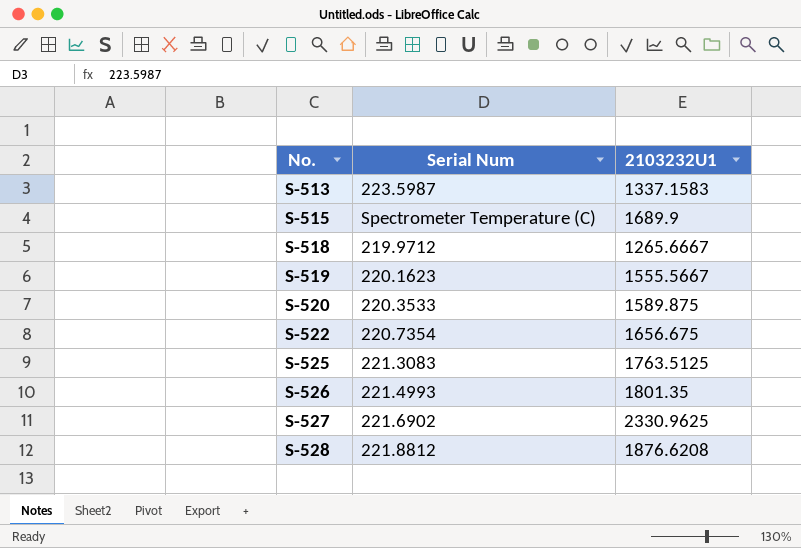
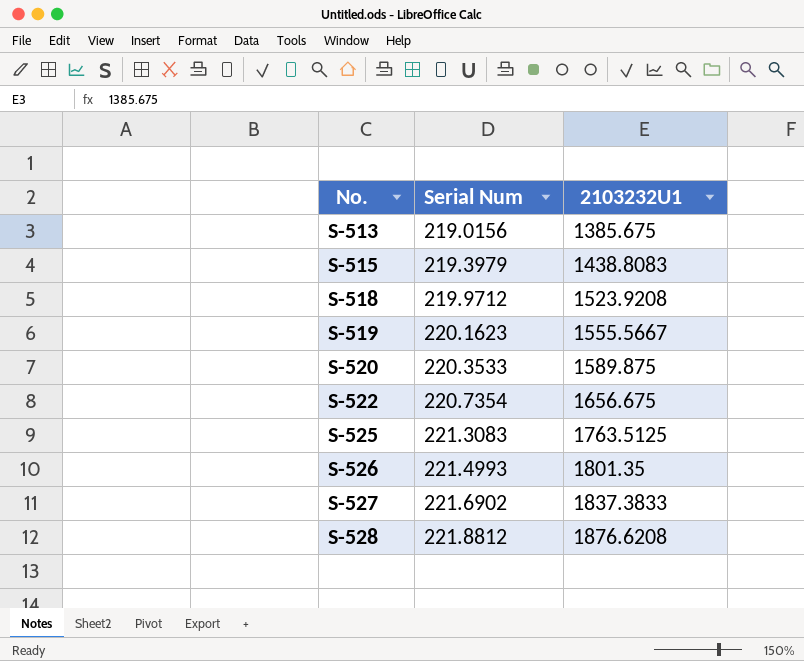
S-513 | Serial Num: 223.5987 -> 219.0156
S-513 | 2103232U1: 1337.1583 -> 1385.675
S-515 | Serial Num: Spectrometer Temperature (C) -> 219.3979
S-515 | 2103232U1: 1689.9 -> 1438.8083
S-518 | 2103232U1: 1265.6667 -> 1523.9208
S-527 | 2103232U1: 2330.9625 -> 1837.3833

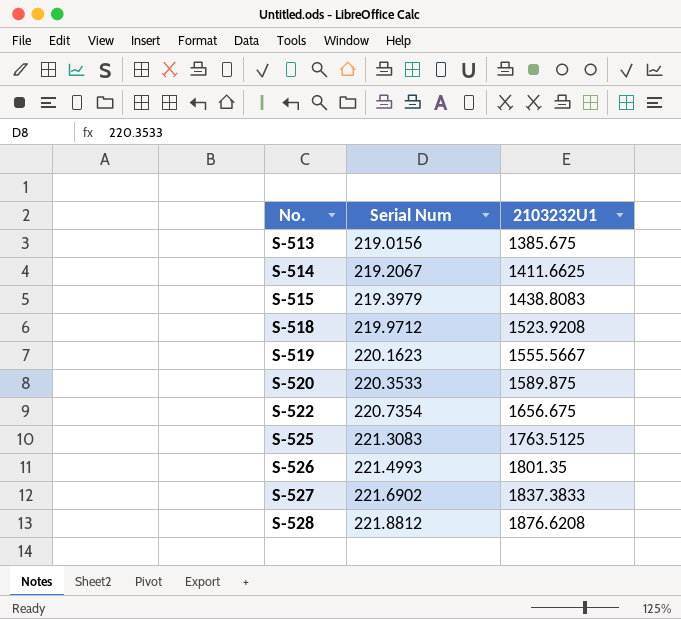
row S-514: none -> 219.2067 | 1411.6625

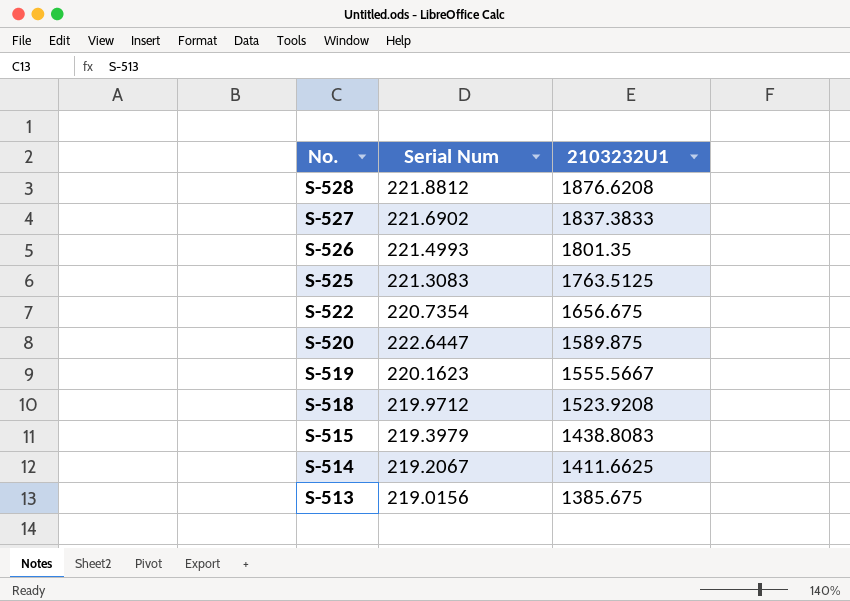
row order: No. ascending -> No. descending
S-520 | Serial Num: 220.3533 -> 222.6447

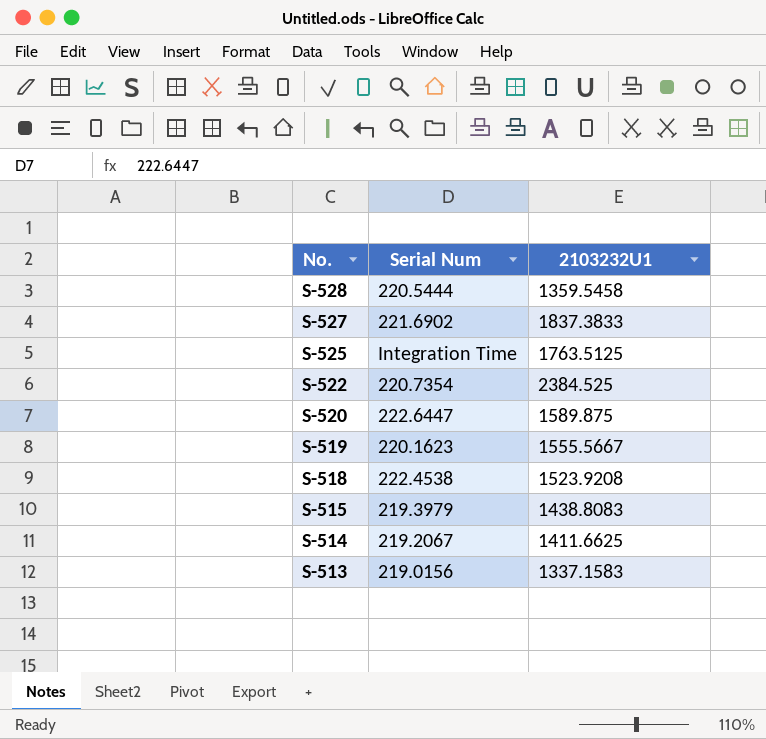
row S-526: 221.4993 | 1801.35 -> none
S-528 | Serial Num: 221.8812 -> 220.5444
S-528 | 2103232U1: 1876.6208 -> 1359.5458
S-525 | Serial Num: 221.3083 -> Integration Time
S-522 | 2103232U1: 1656.675 -> 2384.525
S-518 | Serial Num: 219.9712 -> 222.4538
S-513 | 2103232U1: 1385.675 -> 1337.1583

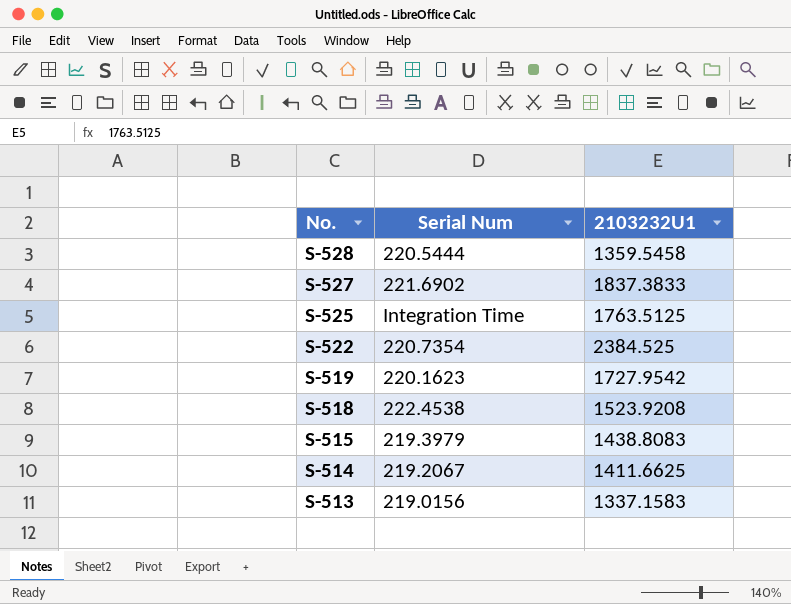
row S-520: 222.6447 | 1589.875 -> none
S-519 | 2103232U1: 1555.5667 -> 1727.9542

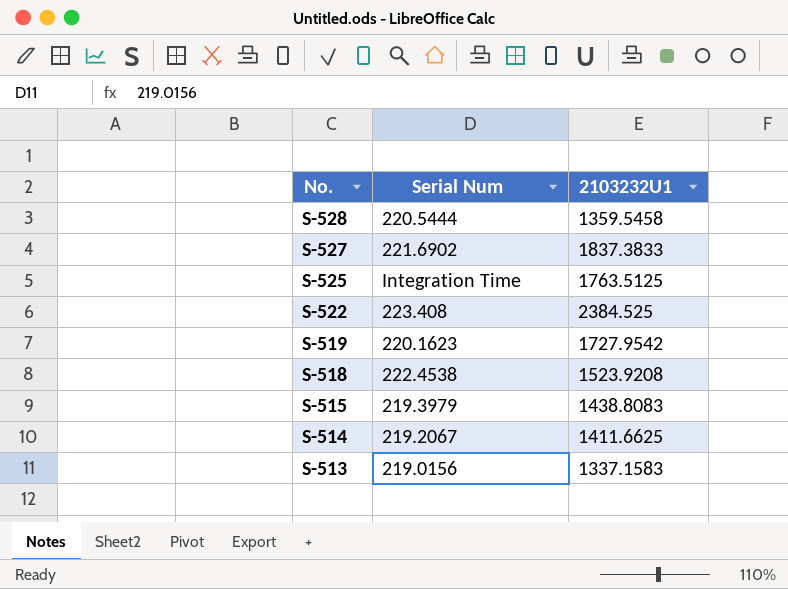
S-522 | Serial Num: 220.7354 -> 223.408

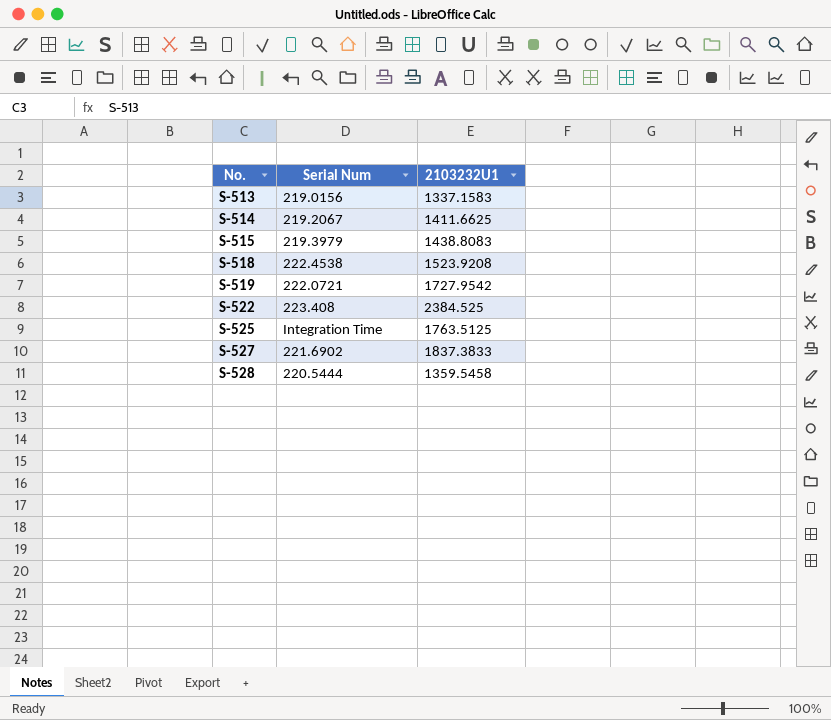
row order: No. descending -> No. ascending
S-519 | Serial Num: 220.1623 -> 222.0721

